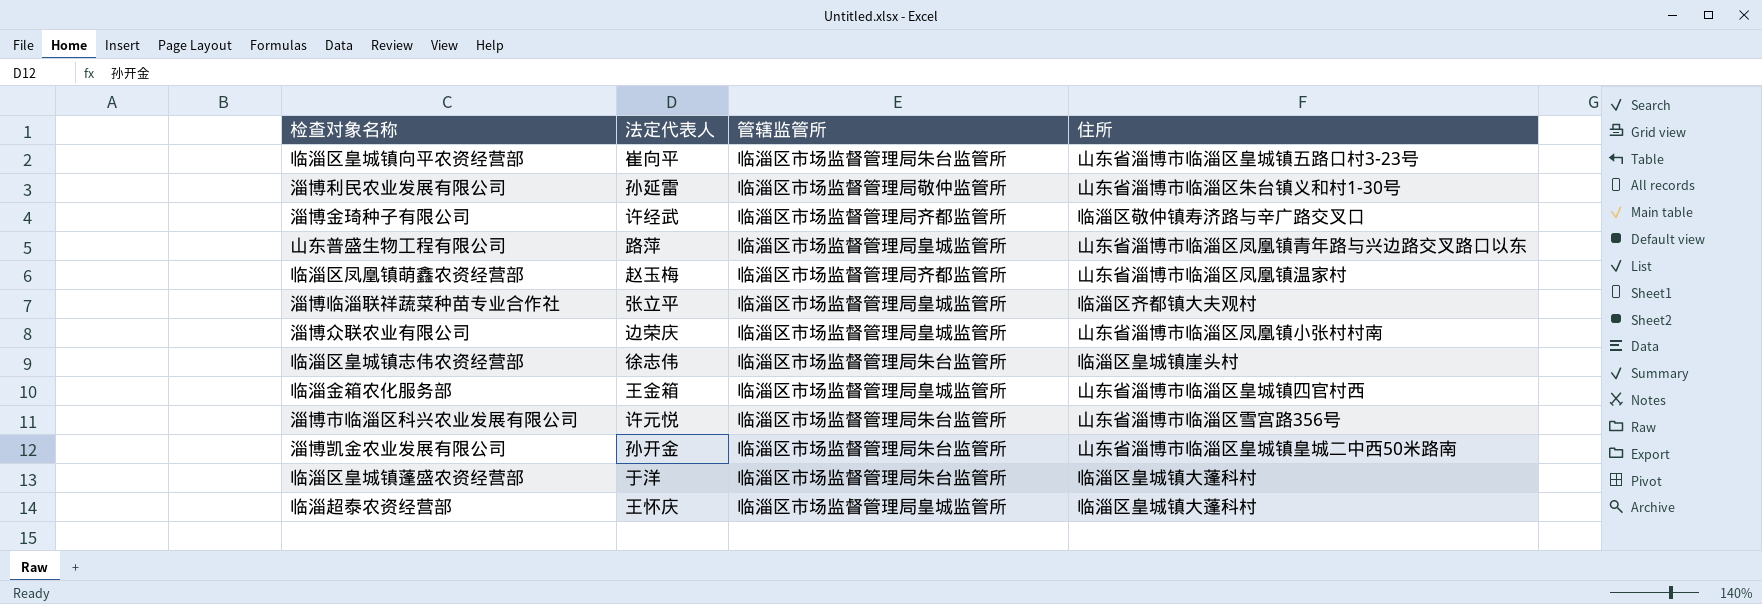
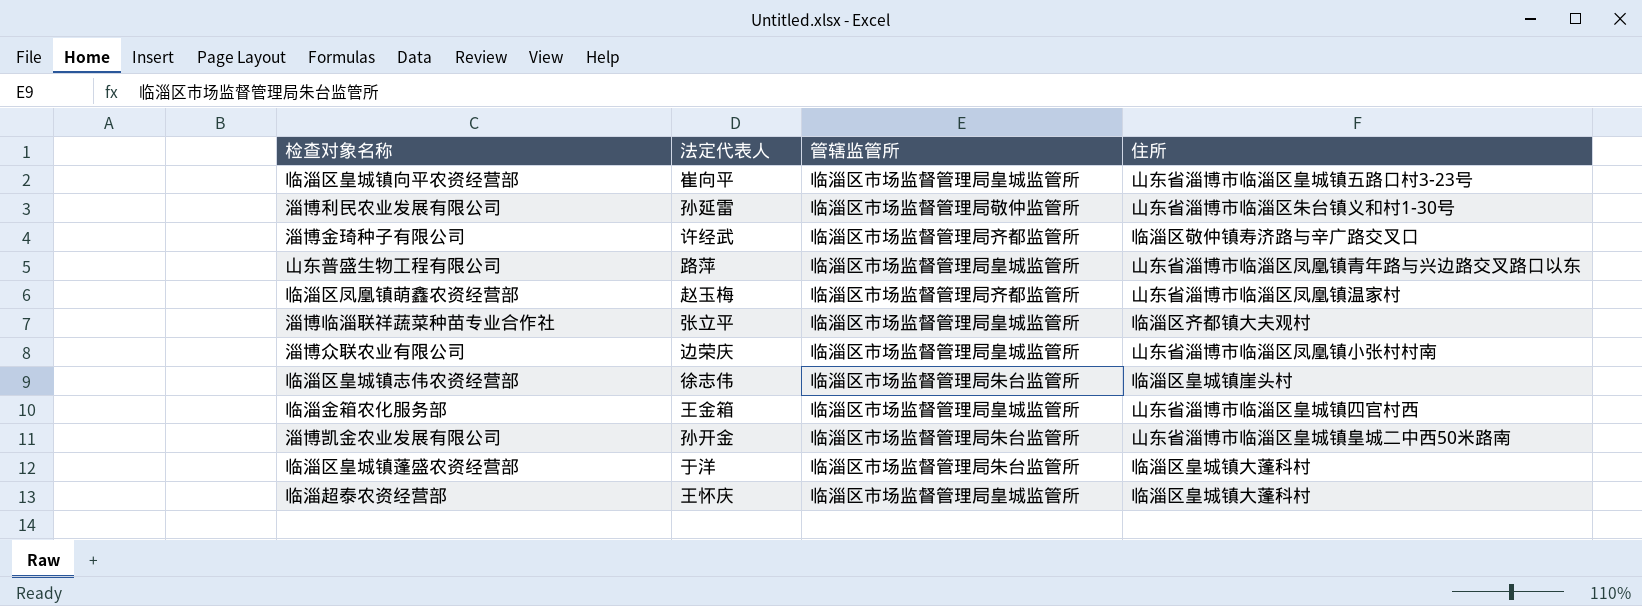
row 淄博市临淄区科兴农业发展有限公司: 许元悦 | 临淄区市场监督管理局朱台监管所 | 山东省淄博市临淄区雪宫路356号 -> none
临淄区皇城镇向平农资经营部 | 管辖监管所: 临淄区市场监督管理局朱台监管所 -> 临淄区市场监督管理局皇城监管所

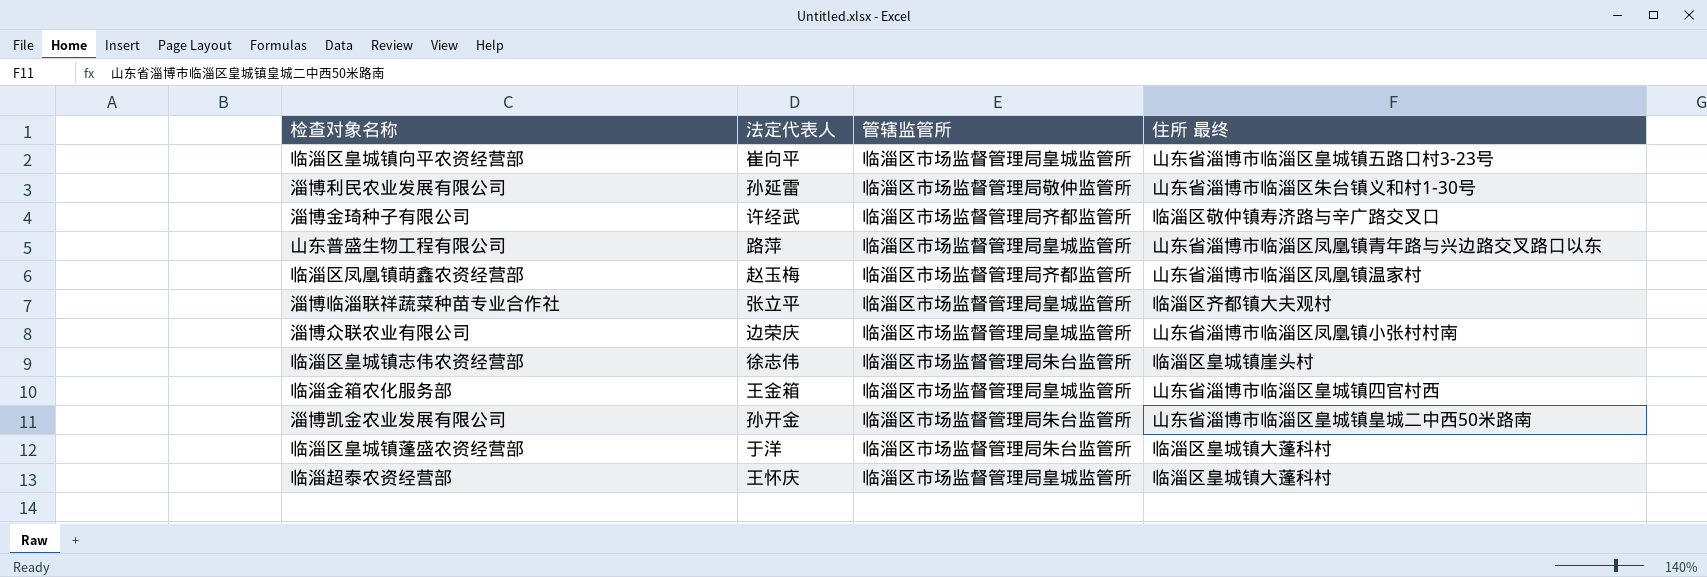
column name: 住所 -> 住所 最终

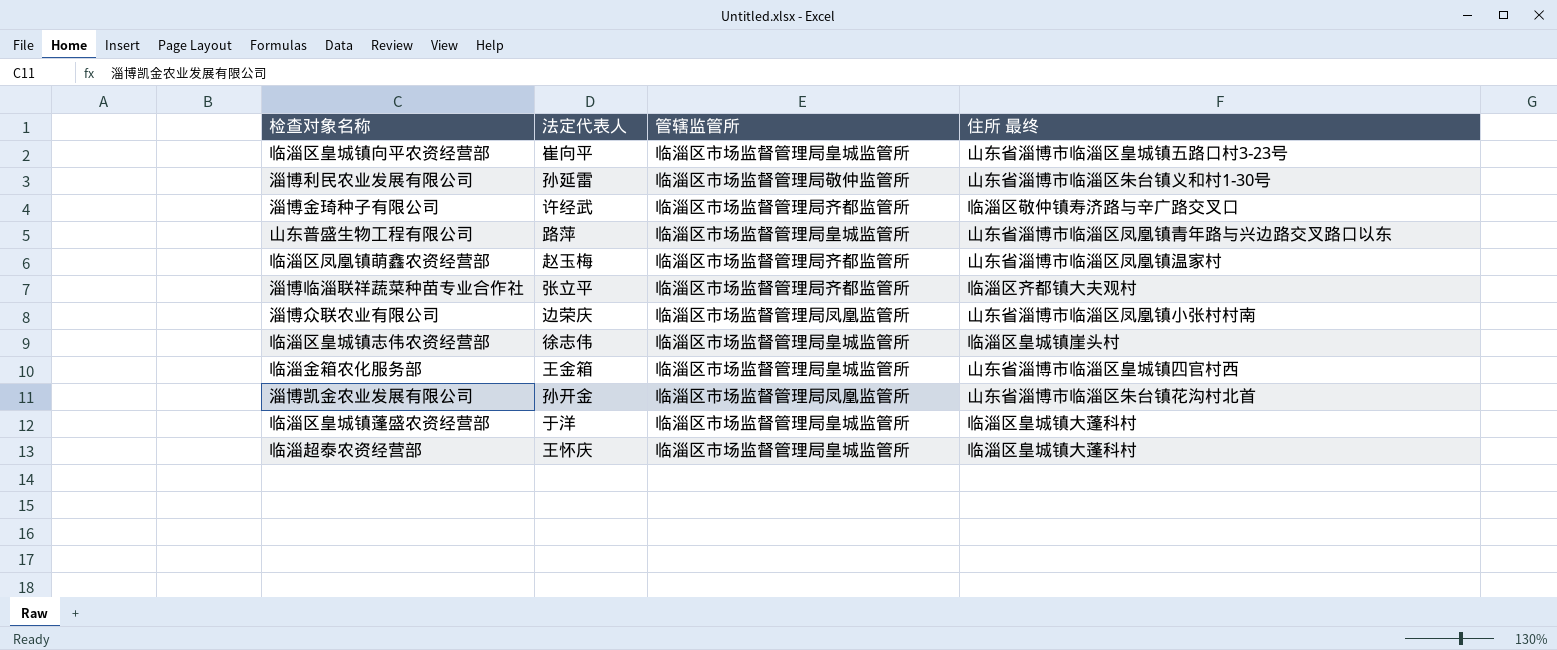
淄博临淄联祥蔬菜种苗专业合作社 | 管辖监管所: 临淄区市场监督管理局皇城监管所 -> 临淄区市场监督管理局齐都监管所
淄博众联农业有限公司 | 管辖监管所: 临淄区市场监督管理局皇城监管所 -> 临淄区市场监督管理局凤凰监管所
临淄区皇城镇志伟农资经营部 | 管辖监管所: 临淄区市场监督管理局朱台监管所 -> 临淄区市场监督管理局皇城监管所
淄博凯金农业发展有限公司 | 管辖监管所: 临淄区市场监督管理局朱台监管所 -> 临淄区市场监督管理局凤凰监管所
淄博凯金农业发展有限公司 | 住所 最终: 山东省淄博市临淄区皇城镇皇城二中西50米路南 -> 山东省淄博市临淄区朱台镇花沟村北首
临淄区皇城镇蓬盛农资经营部 | 管辖监管所: 临淄区市场监督管理局朱台监管所 -> 临淄区市场监督管理局皇城监管所

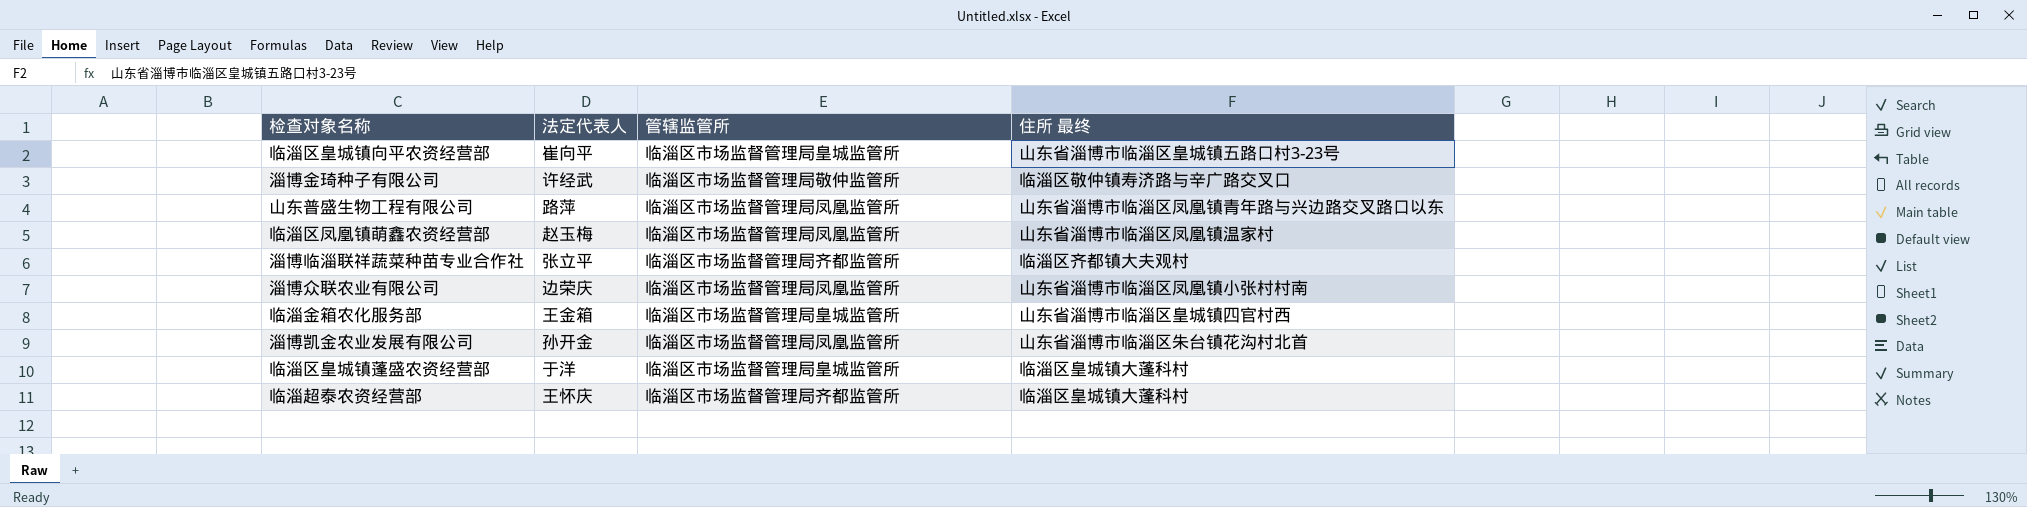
row 淄博利民农业发展有限公司: 孙延雷 | 临淄区市场监督管理局敬仲监管所 | 山东省淄博市临淄区朱台镇义和村1-30号 -> none
row 临淄区皇城镇志伟农资经营部: 徐志伟 | 临淄区市场监督管理局皇城监管所 | 临淄区皇城镇崖头村 -> none
淄博金琦种子有限公司 | 管辖监管所: 临淄区市场监督管理局齐都监管所 -> 临淄区市场监督管理局敬仲监管所
山东普盛生物工程有限公司 | 管辖监管所: 临淄区市场监督管理局皇城监管所 -> 临淄区市场监督管理局凤凰监管所
临淄区凤凰镇萌鑫农资经营部 | 管辖监管所: 临淄区市场监督管理局齐都监管所 -> 临淄区市场监督管理局凤凰监管所
临淄超泰农资经营部 | 管辖监管所: 临淄区市场监督管理局皇城监管所 -> 临淄区市场监督管理局齐都监管所

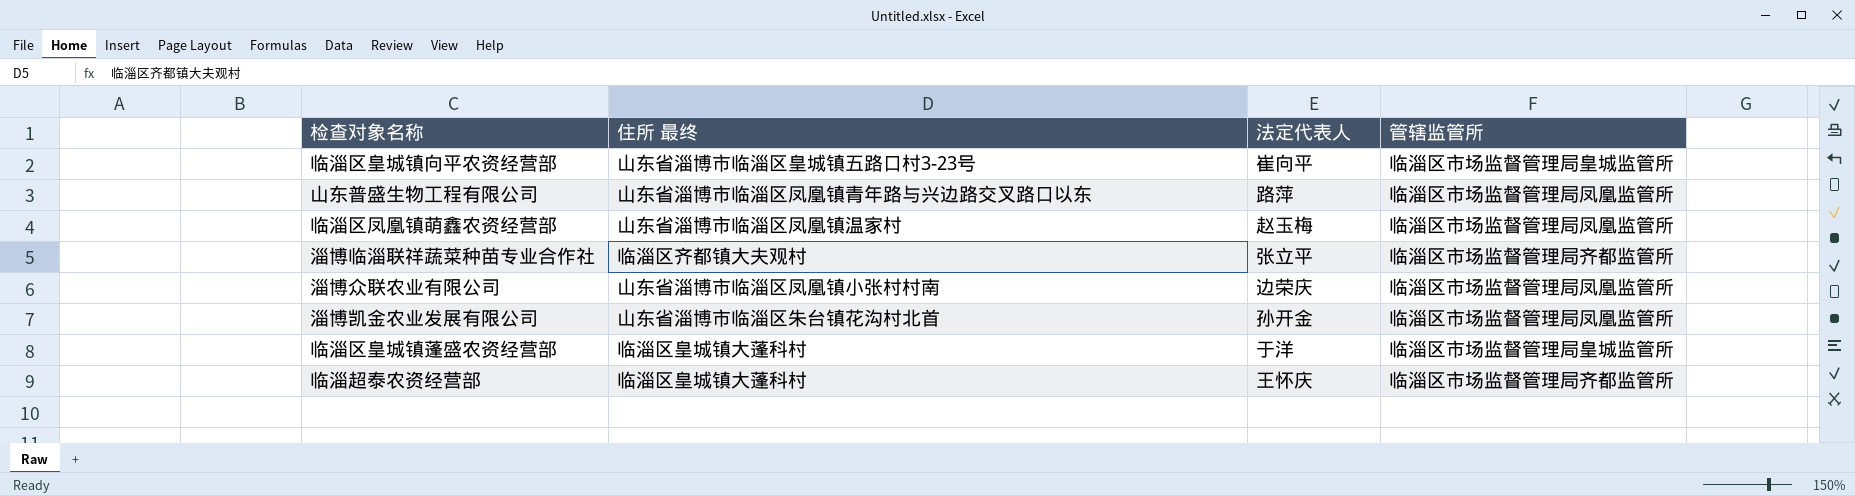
column 住所 最终 | position: 4 -> 2
row 淄博金琦种子有限公司: 许经武 | 临淄区市场监督管理局敬仲监管所 | 临淄区敬仲镇寿济路与辛广路交叉口 -> none
row 临淄金箱农化服务部: 王金箱 | 临淄区市场监督管理局皇城监管所 | 山东省淄博市临淄区皇城镇四官村西 -> none

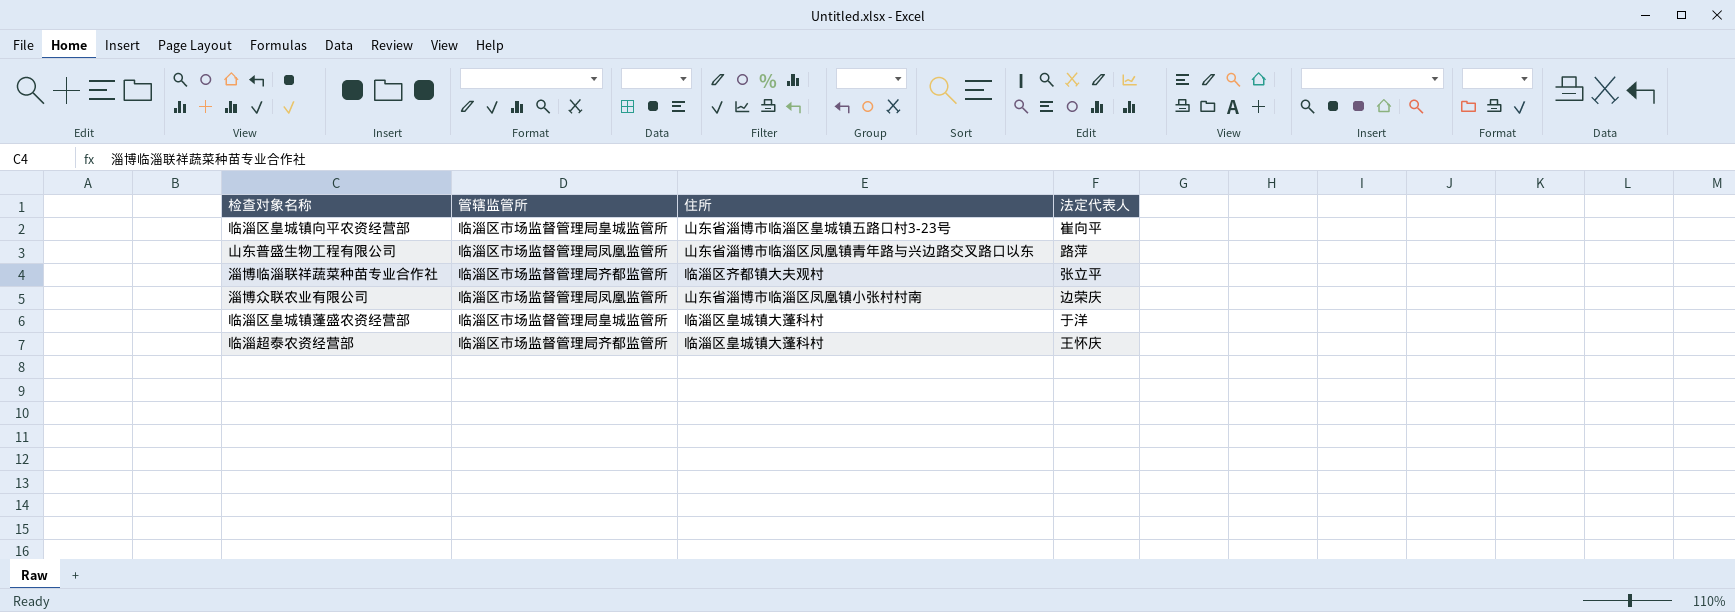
column 管辖监管所 | position: 4 -> 2
column name: 住所 最终 -> 住所
row 临淄区凤凰镇萌鑫农资经营部: 山东省淄博市临淄区凤凰镇温家村 | 赵玉梅 | 临淄区市场监督管理局凤凰监管所 -> none
row 淄博凯金农业发展有限公司: 山东省淄博市临淄区朱台镇花沟村北首 | 孙开金 | 临淄区市场监督管理局凤凰监管所 -> none

